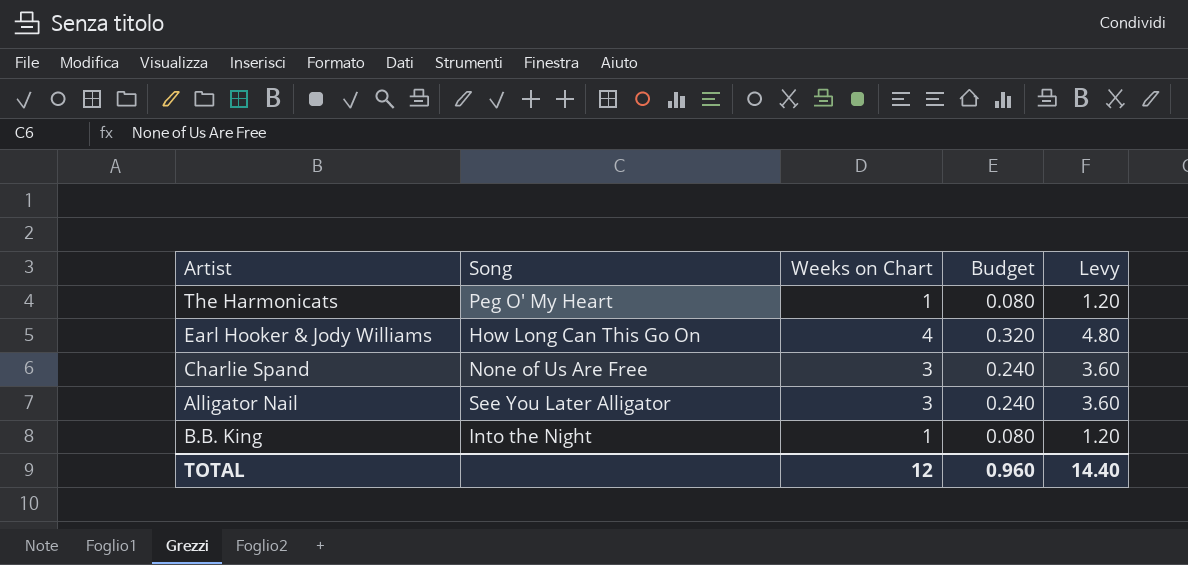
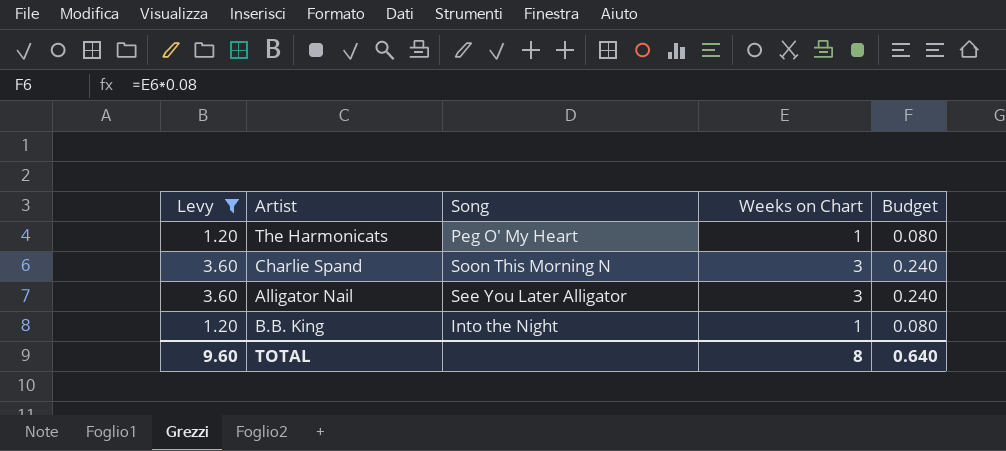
filter: none -> Levy != 4.80
column Levy | position: 5 -> 1
Charlie Spand | Song: None of Us Are Free -> Soon This Morning N
TOTAL | Levy: 14.40 -> 9.60
TOTAL | Weeks on Chart: 12 -> 8
TOTAL | Budget: 0.960 -> 0.640

